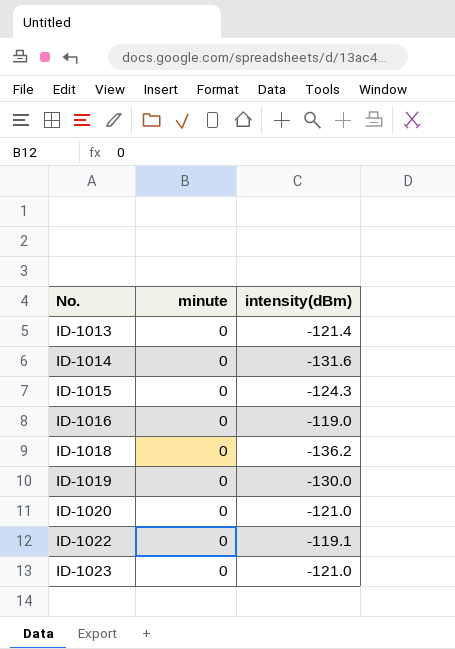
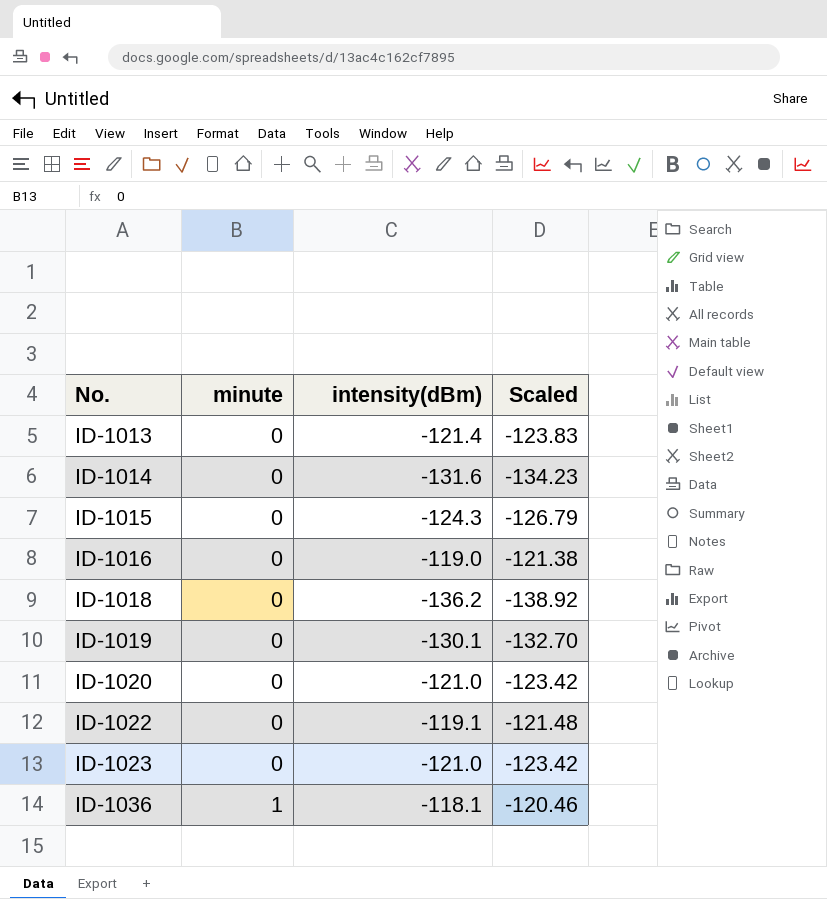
column Scaled | formula: none -> [intensity(dBm)] * 1.02
ID-1019 | intensity(dBm): -130.0 -> -130.1
row ID-1036: none -> 1 | -118.1 | -120.46

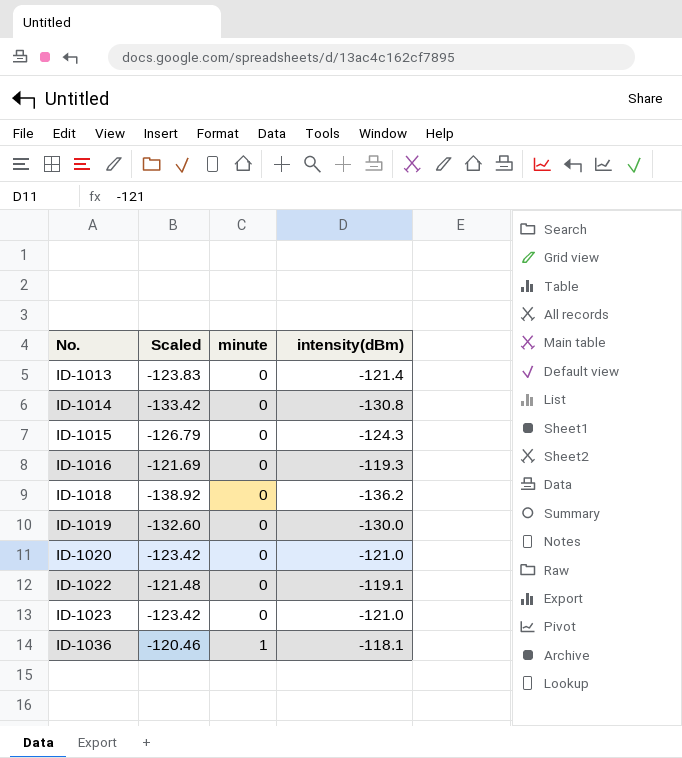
column Scaled | position: 4 -> 2
ID-1014 | Scaled: -134.23 -> -133.42
ID-1014 | intensity(dBm): -131.6 -> -130.8
ID-1016 | Scaled: -121.38 -> -121.69
ID-1016 | intensity(dBm): -119.0 -> -119.3
ID-1019 | Scaled: -132.70 -> -132.60
ID-1019 | intensity(dBm): -130.1 -> -130.0

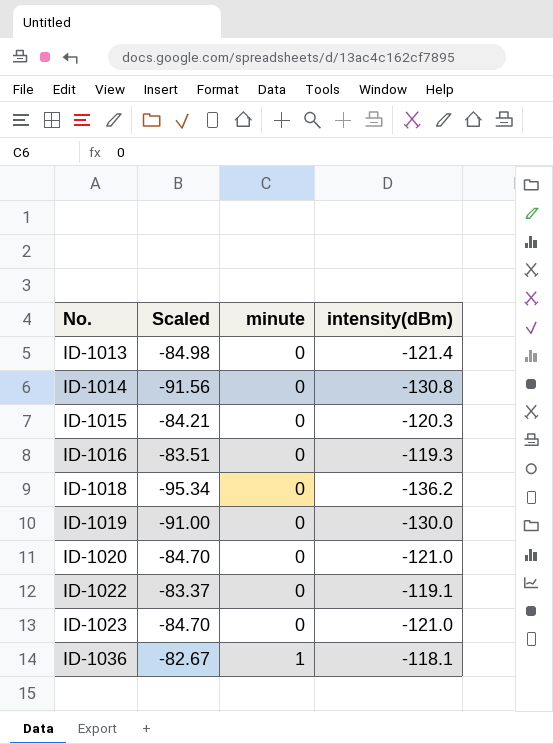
column Scaled | formula: [intensity(dBm)] * 1.02 -> [intensity(dBm)] * 0.7
ID-1015 | intensity(dBm): -124.3 -> -120.3

